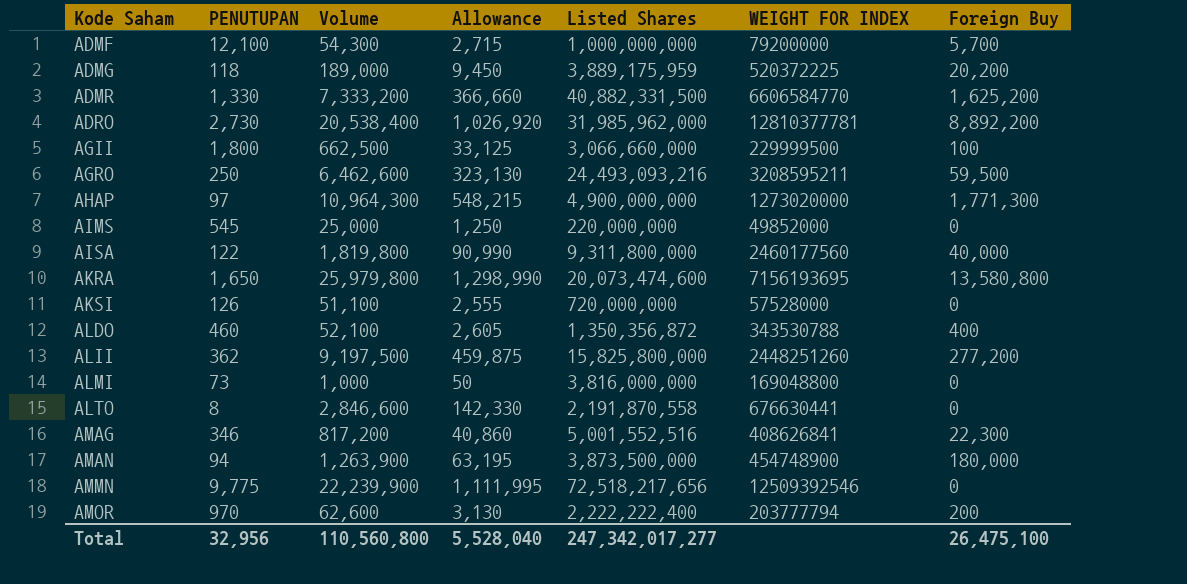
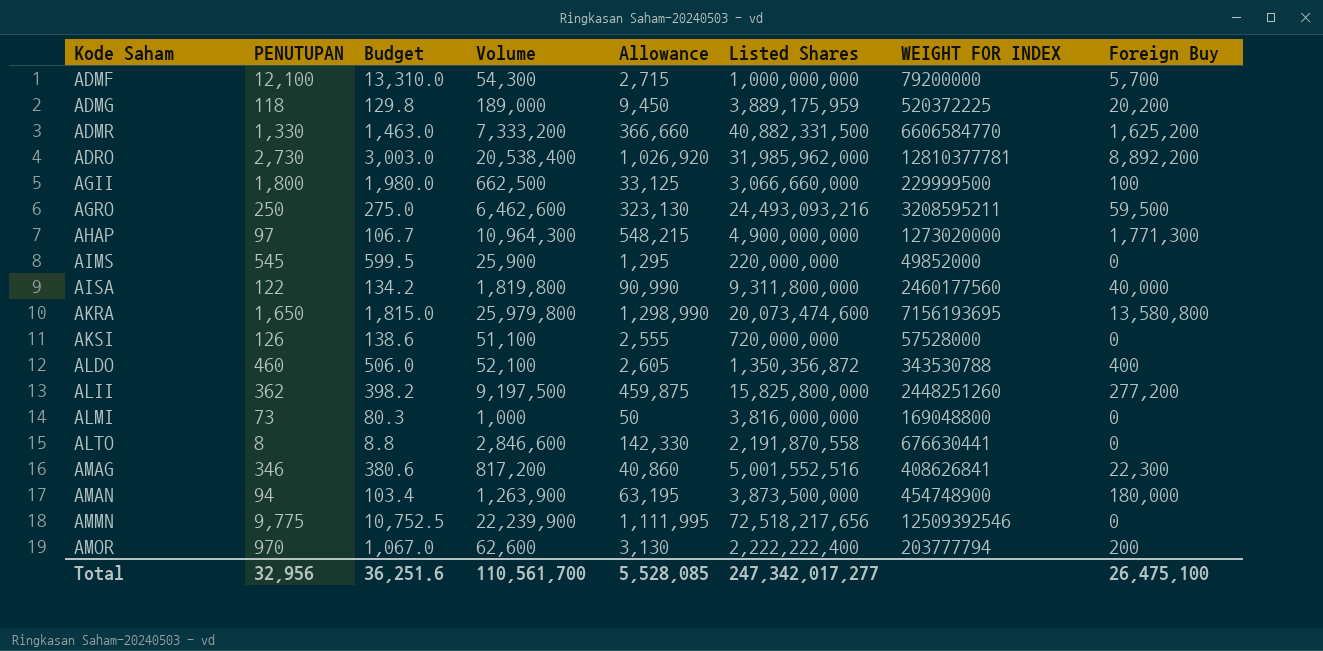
column Budget | formula: none -> [PENUTUPAN] * 1.1
AIMS | Volume: 25,000 -> 25,900
AIMS | Allowance: 1,250 -> 1,295
Total | Volume: 110,560,800 -> 110,561,700
Total | Allowance: 5,528,040 -> 5,528,085

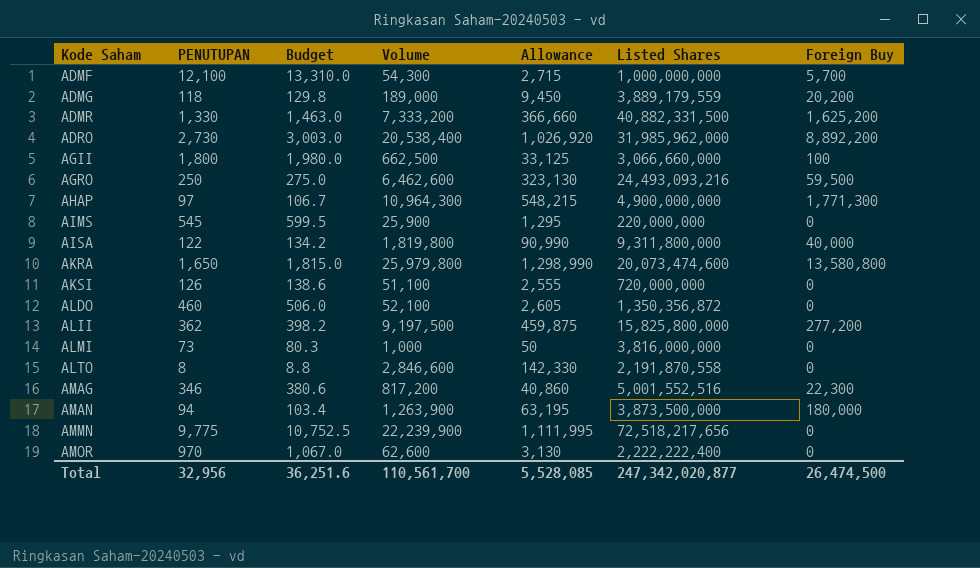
column WEIGHT FOR INDEX | position: 7 -> none
ADMG | Listed Shares: 3,889,175,959 -> 3,889,179,559
ALDO | Foreign Buy: 400 -> 0
AMOR | Foreign Buy: 200 -> 0
Total | Listed Shares: 247,342,017,277 -> 247,342,020,877
Total | Foreign Buy: 26,475,100 -> 26,474,500

